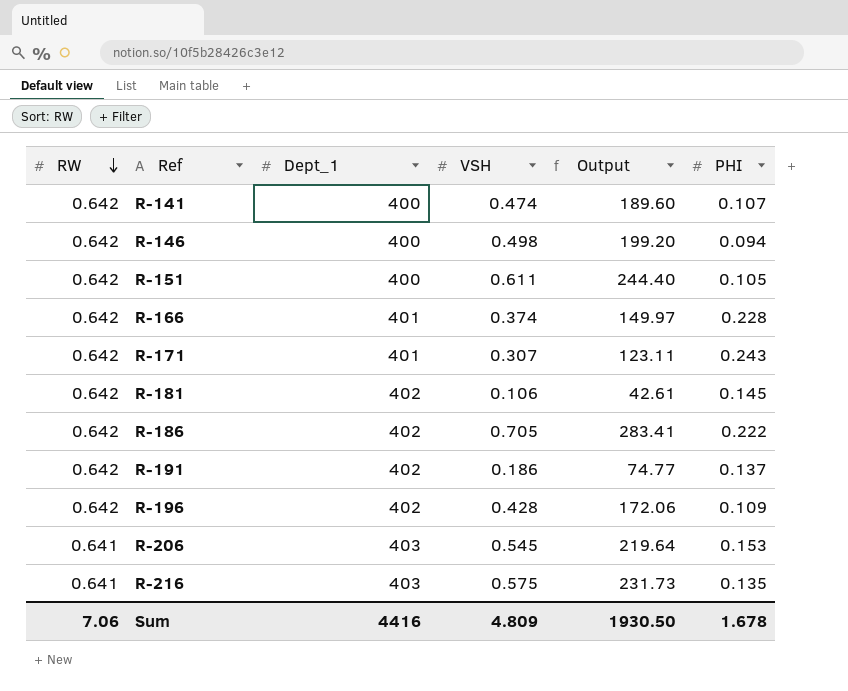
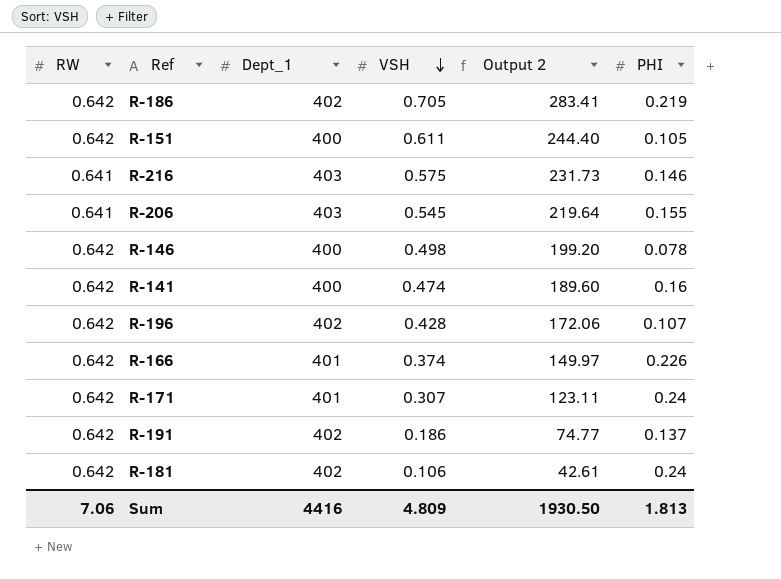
row order: RW descending -> VSH descending
column name: Output -> Output 2
R-186 | PHI: 0.222 -> 0.219
R-216 | PHI: 0.135 -> 0.146
R-206 | PHI: 0.153 -> 0.155
R-146 | PHI: 0.094 -> 0.078
R-141 | PHI: 0.107 -> 0.16
R-196 | PHI: 0.109 -> 0.107
R-166 | PHI: 0.228 -> 0.226
R-171 | PHI: 0.243 -> 0.24
R-181 | PHI: 0.145 -> 0.24
Sum | PHI: 1.678 -> 1.813

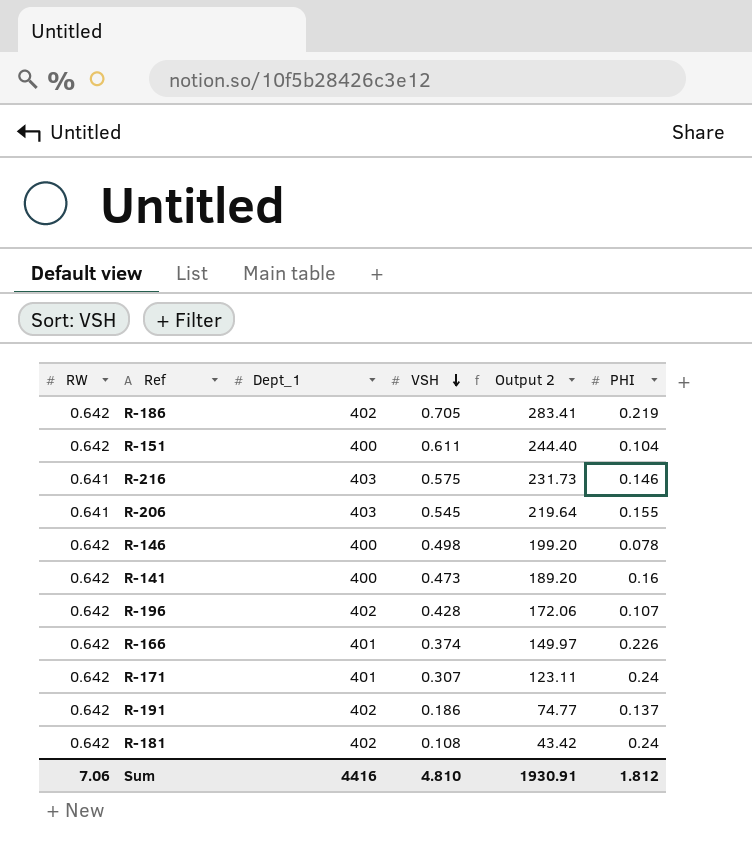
R-151 | PHI: 0.105 -> 0.104
R-141 | VSH: 0.474 -> 0.473
R-141 | Output 2: 189.60 -> 189.20
R-181 | VSH: 0.106 -> 0.108
R-181 | Output 2: 42.61 -> 43.42
Sum | VSH: 4.809 -> 4.810
Sum | Output 2: 1930.50 -> 1930.91
Sum | PHI: 1.813 -> 1.812

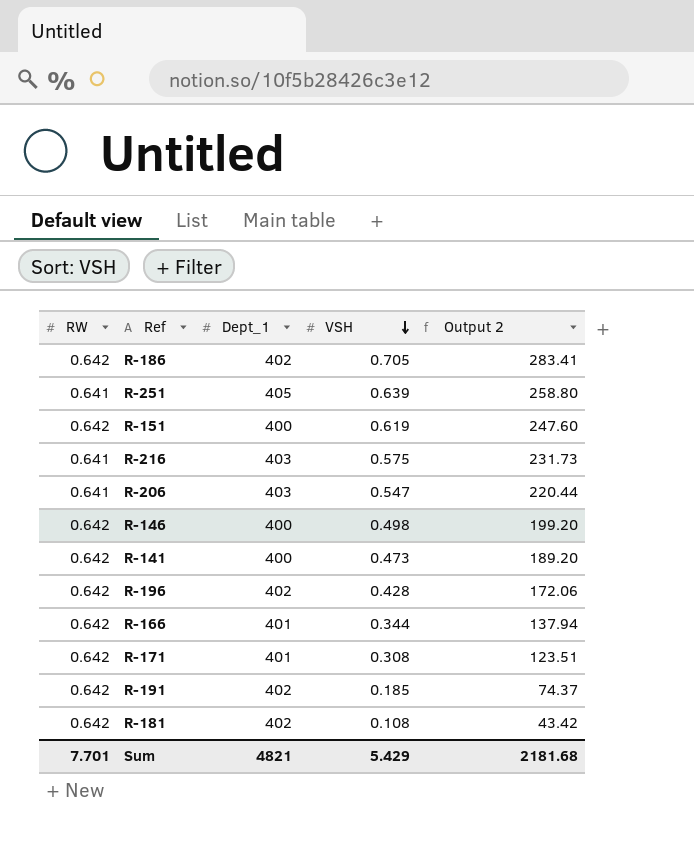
column PHI | position: 6 -> none
row R-251: none -> 0.641 | 405 | 0.639 | 258.80
R-151 | VSH: 0.611 -> 0.619
R-151 | Output 2: 244.40 -> 247.60
R-206 | VSH: 0.545 -> 0.547
R-206 | Output 2: 219.64 -> 220.44
R-166 | VSH: 0.374 -> 0.344
R-166 | Output 2: 149.97 -> 137.94
R-171 | VSH: 0.307 -> 0.308
R-171 | Output 2: 123.11 -> 123.51
R-191 | VSH: 0.186 -> 0.185
R-191 | Output 2: 74.77 -> 74.37
Sum | RW: 7.06 -> 7.701
Sum | Dept_1: 4416 -> 4821
Sum | VSH: 4.810 -> 5.429
Sum | Output 2: 1930.91 -> 2181.68

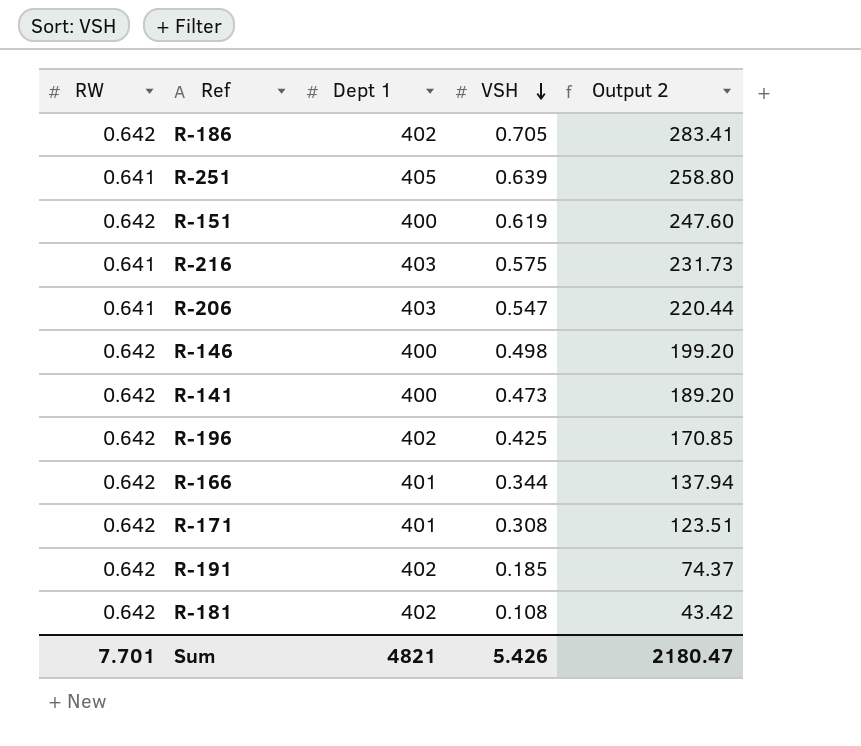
column name: Dept_1 -> Dept 1
R-196 | VSH: 0.428 -> 0.425
R-196 | Output 2: 172.06 -> 170.85
Sum | VSH: 5.429 -> 5.426
Sum | Output 2: 2181.68 -> 2180.47

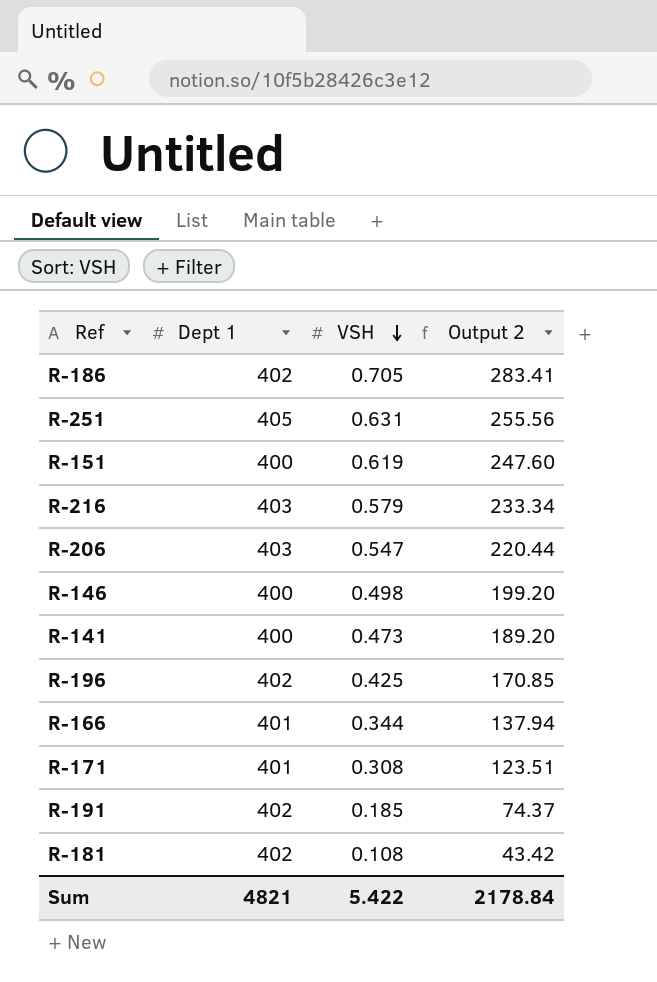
column RW | position: 1 -> none
R-251 | VSH: 0.639 -> 0.631
R-251 | Output 2: 258.80 -> 255.56
R-216 | VSH: 0.575 -> 0.579
R-216 | Output 2: 231.73 -> 233.34
Sum | VSH: 5.426 -> 5.422
Sum | Output 2: 2180.47 -> 2178.84

